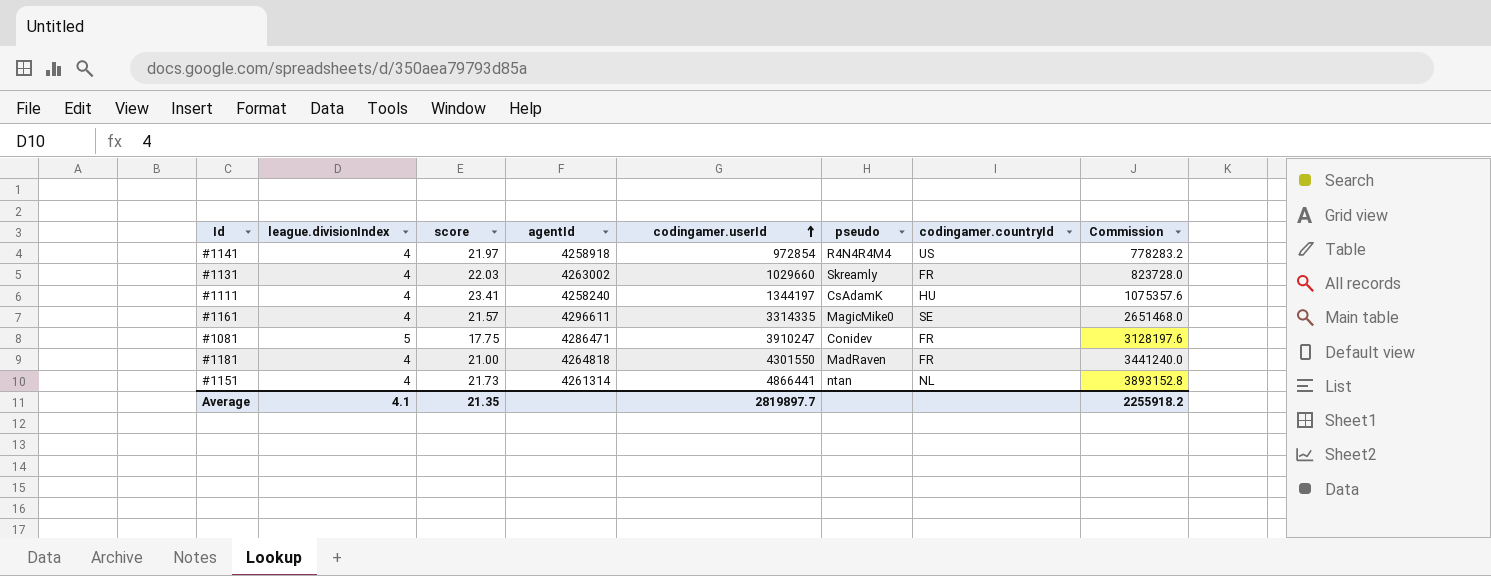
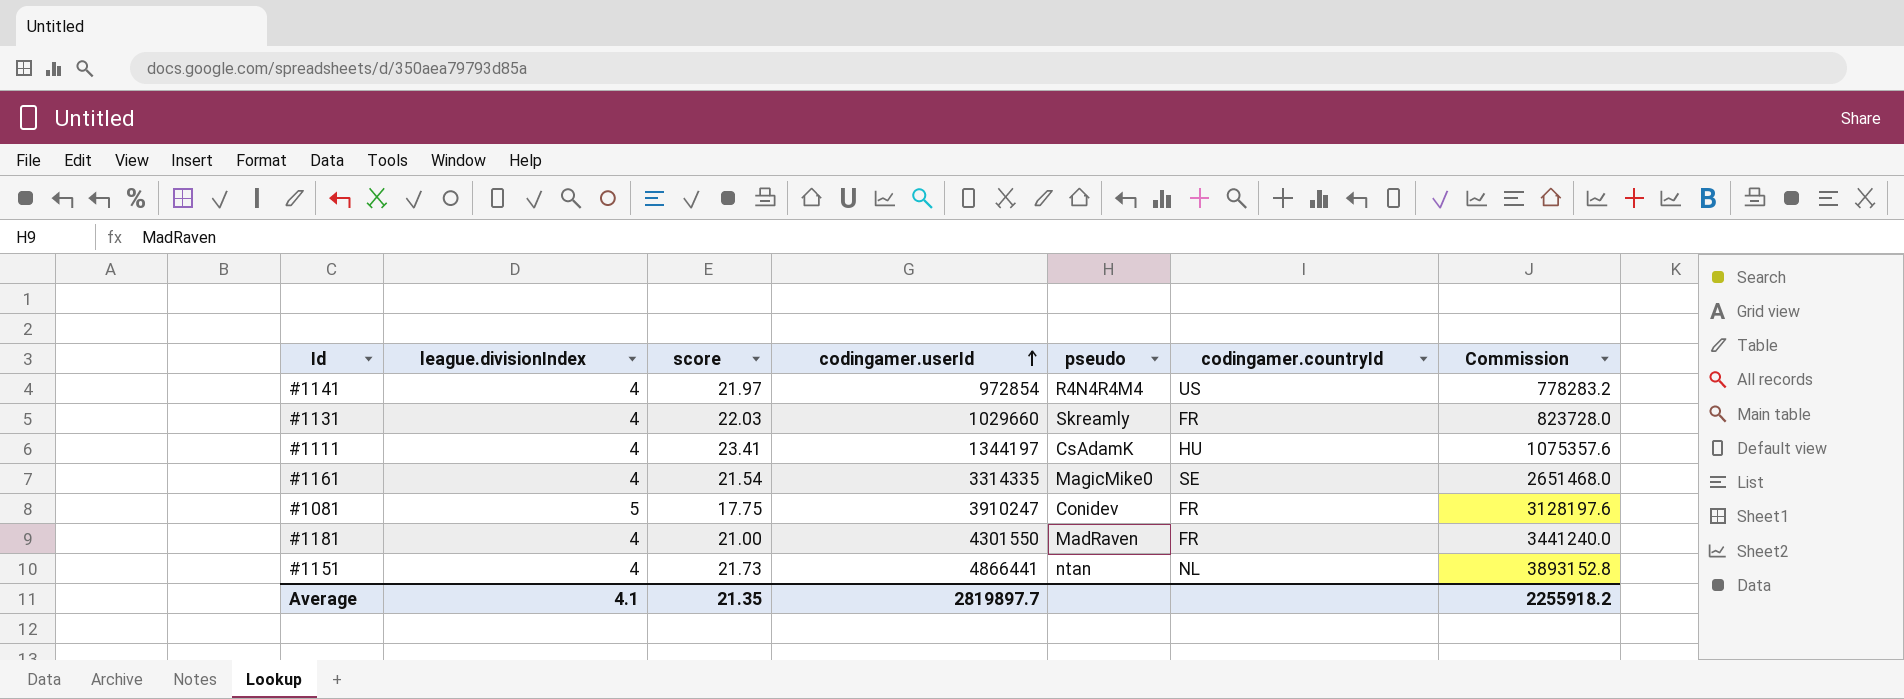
column agentId | position: 4 -> none
#1161 | score: 21.57 -> 21.54

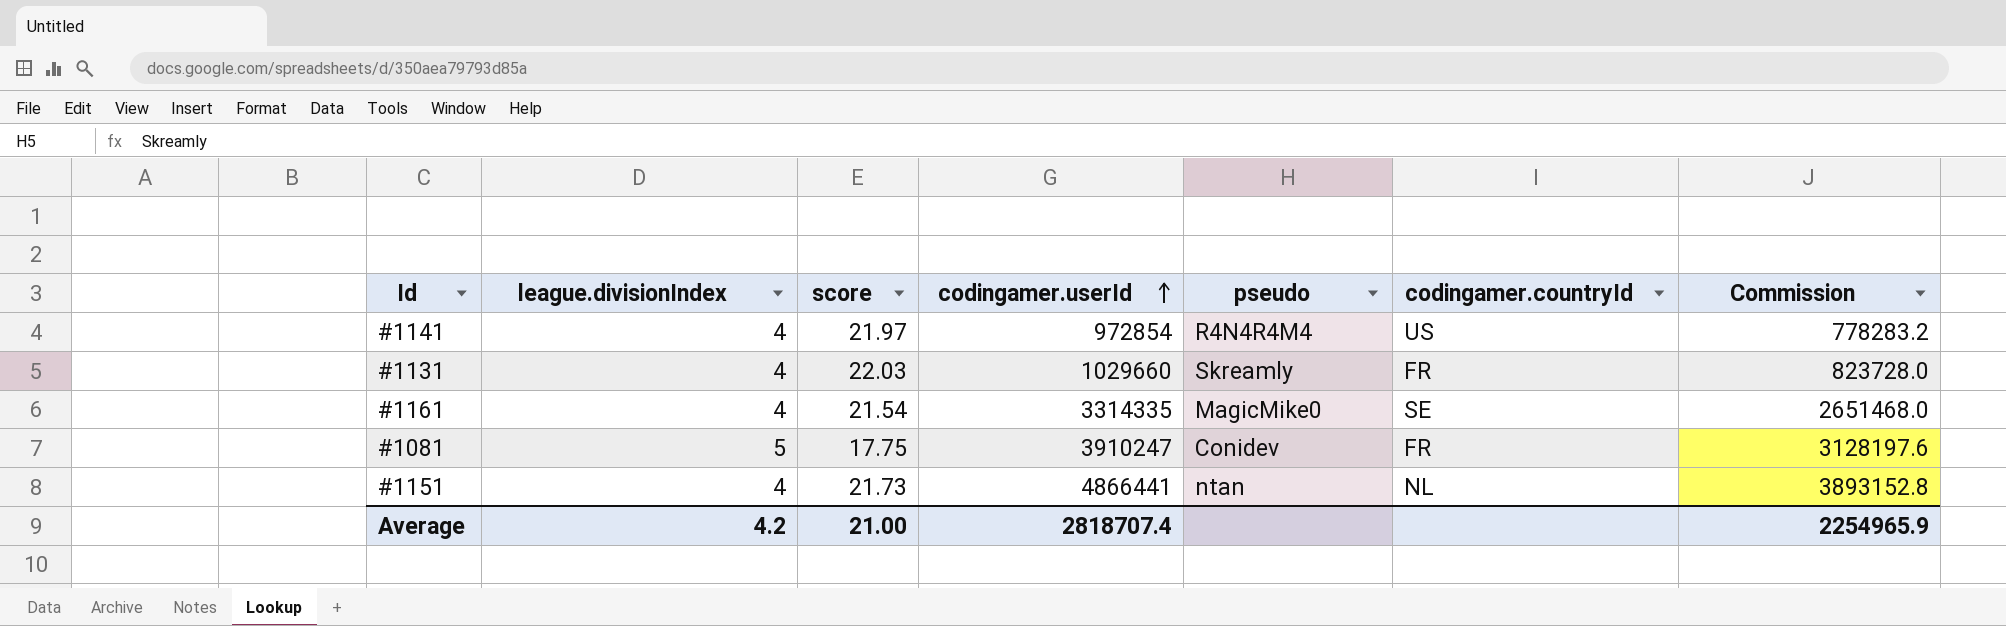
row #1111: 4 | 23.41 | 1344197 | CsAdamK | HU | 1075357.6 -> none
row #1181: 4 | 21.00 | 4301550 | MadRaven | FR | 3441240.0 -> none
Average | league.divisionIndex: 4.1 -> 4.2
Average | score: 21.35 -> 21.00
Average | codingamer.userId: 2819897.7 -> 2818707.4
Average | Commission: 2255918.2 -> 2254965.9

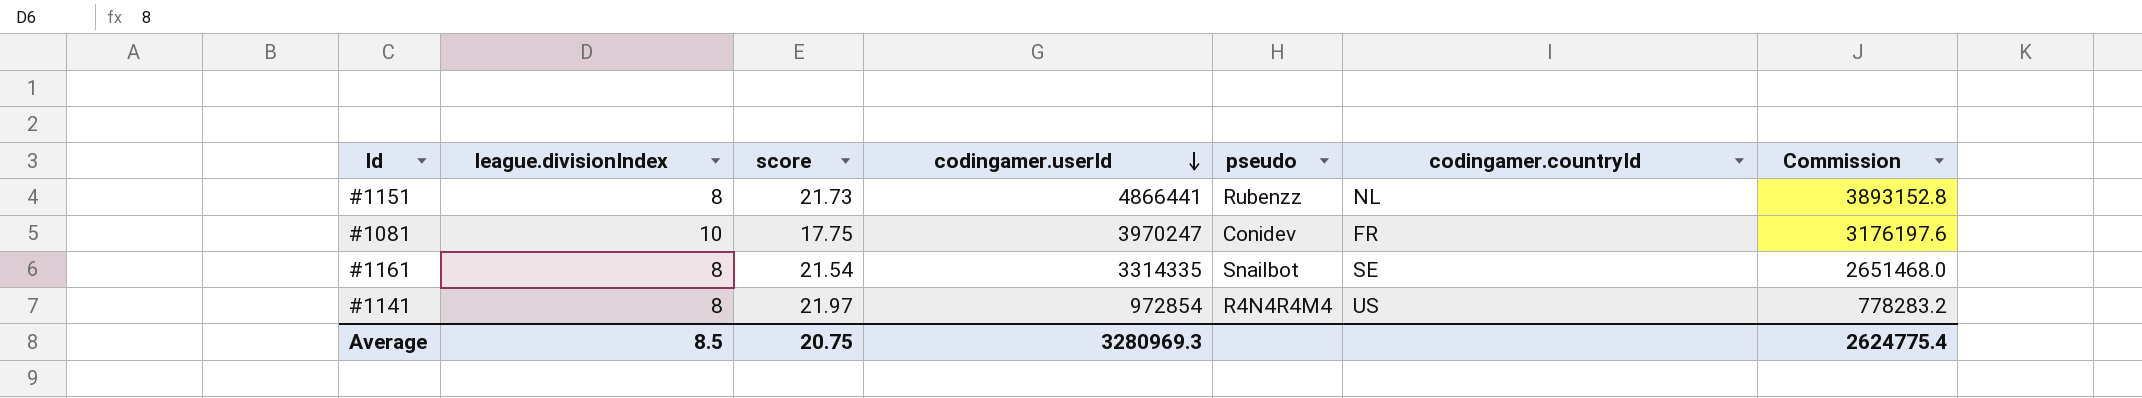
row order: codingamer.userId ascending -> codingamer.userId descending
row #1131: 4 | 22.03 | 1029660 | Skreamly | FR | 823728.0 -> none
#1151 | league.divisionIndex: 4 -> 8
#1151 | pseudo: ntan -> Rubenzz
#1081 | league.divisionIndex: 5 -> 10
#1081 | codingamer.userId: 3910247 -> 3970247
#1081 | Commission: 3128197.6 -> 3176197.6
#1161 | league.divisionIndex: 4 -> 8
#1161 | pseudo: MagicMike0 -> Snailbot
#1141 | league.divisionIndex: 4 -> 8
Average | league.divisionIndex: 4.2 -> 8.5
Average | score: 21.00 -> 20.75
Average | codingamer.userId: 2818707.4 -> 3280969.3
Average | Commission: 2254965.9 -> 2624775.4

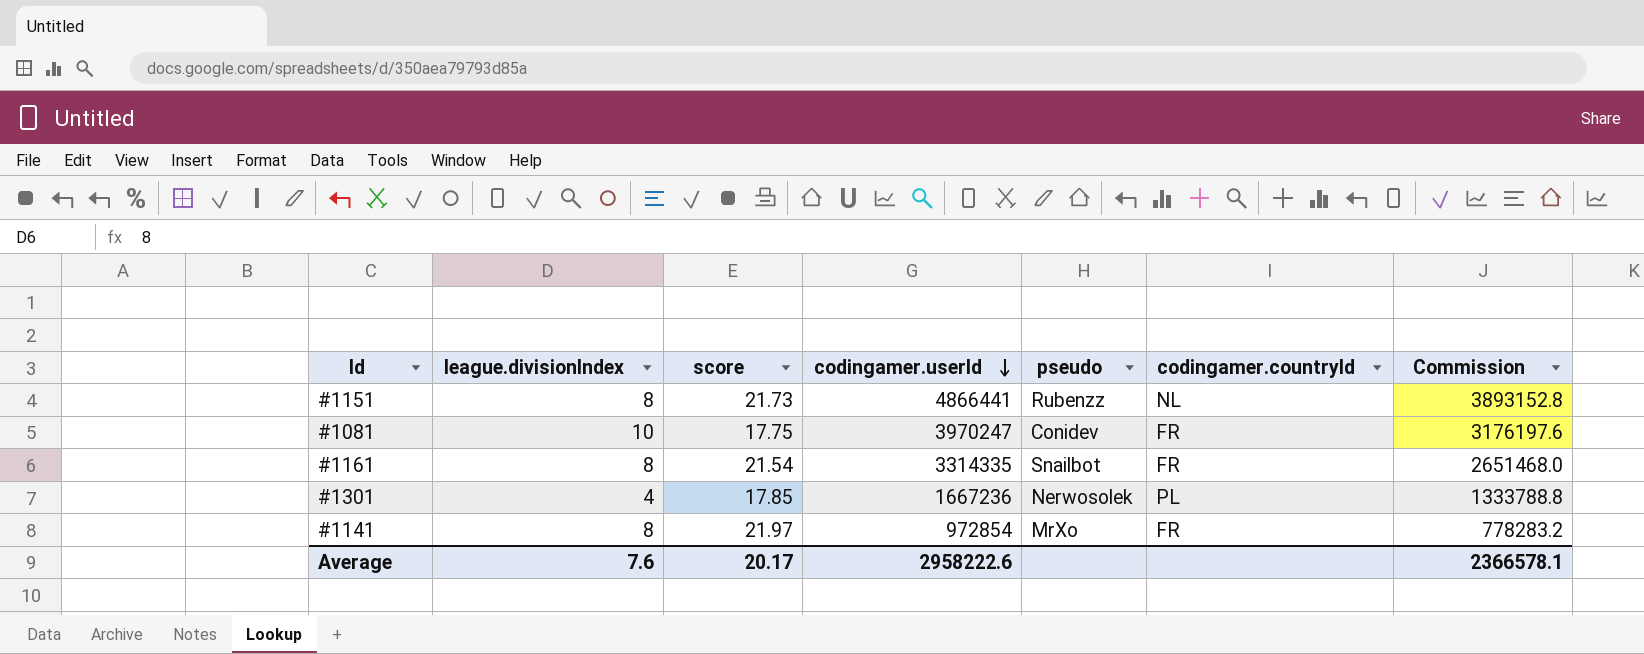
#1161 | codingamer.countryId: SE -> FR
row #1301: none -> 4 | 17.85 | 1667236 | Nerwosolek | PL | 1333788.8
#1141 | pseudo: R4N4R4M4 -> MrXo
#1141 | codingamer.countryId: US -> FR
Average | league.divisionIndex: 8.5 -> 7.6
Average | score: 20.75 -> 20.17
Average | codingamer.userId: 3280969.3 -> 2958222.6
Average | Commission: 2624775.4 -> 2366578.1

